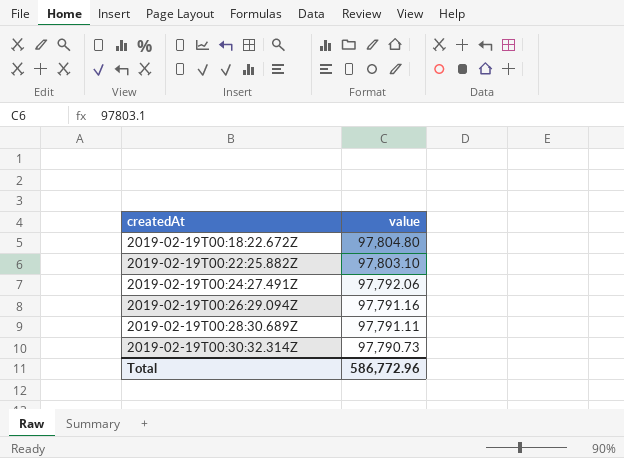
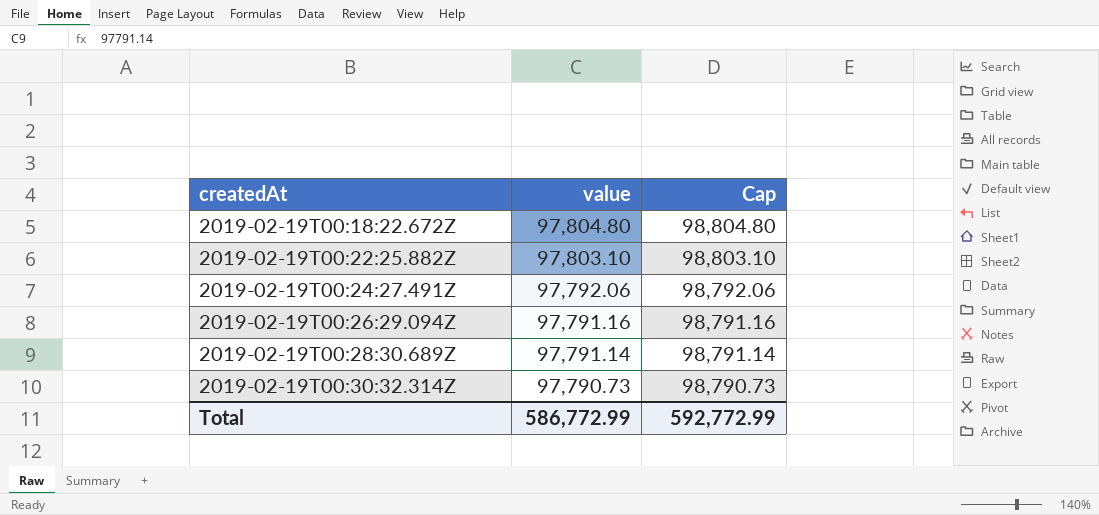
column Cap | formula: none -> [value] + 1000
2019-02-19T00:28:30.689Z | value: 97,791.11 -> 97,791.14
Total | value: 586,772.96 -> 586,772.99

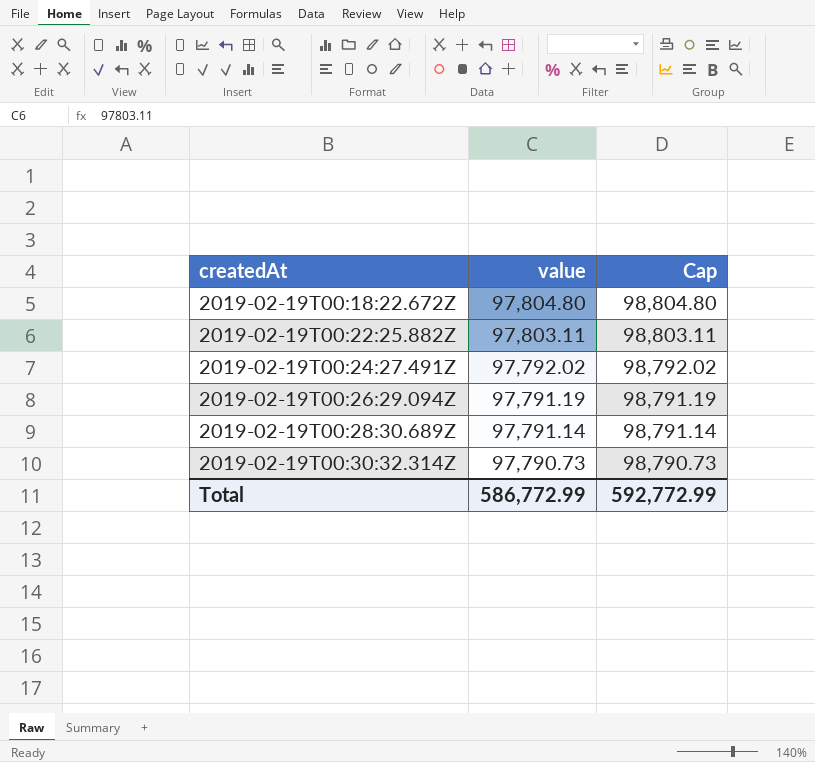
2019-02-19T00:22:25.882Z | value: 97,803.10 -> 97,803.11
2019-02-19T00:22:25.882Z | Cap: 98,803.10 -> 98,803.11
2019-02-19T00:24:27.491Z | value: 97,792.06 -> 97,792.02
2019-02-19T00:24:27.491Z | Cap: 98,792.06 -> 98,792.02
2019-02-19T00:26:29.094Z | value: 97,791.16 -> 97,791.19
2019-02-19T00:26:29.094Z | Cap: 98,791.16 -> 98,791.19

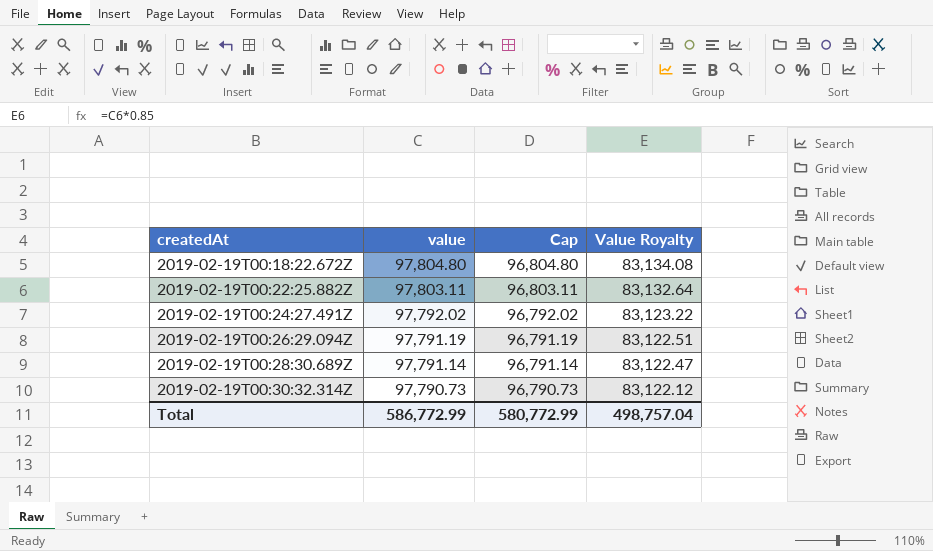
column Cap | formula: [value] + 1000 -> [value] - 1000
column Value Royalty | formula: none -> [value] * 0.85
Total | Cap: 592,772.99 -> 580,772.99

